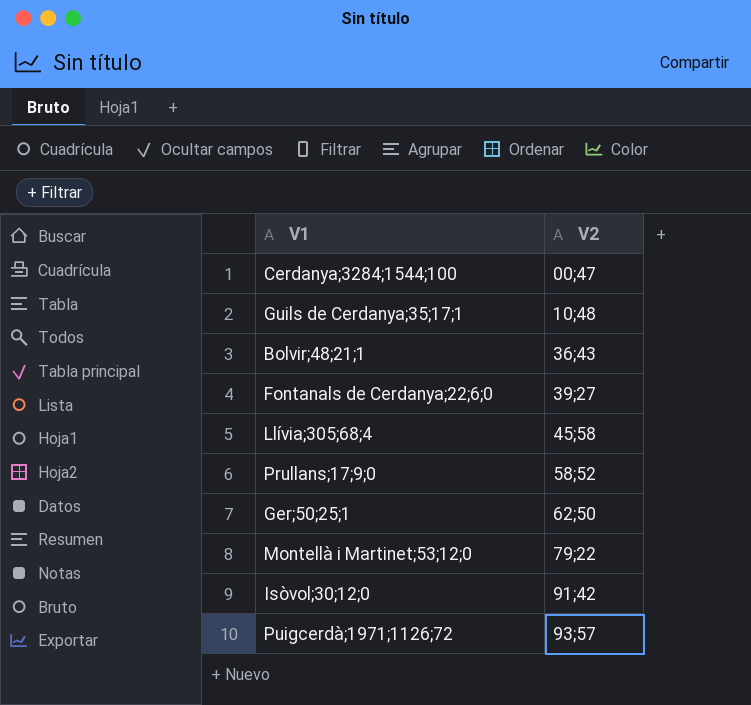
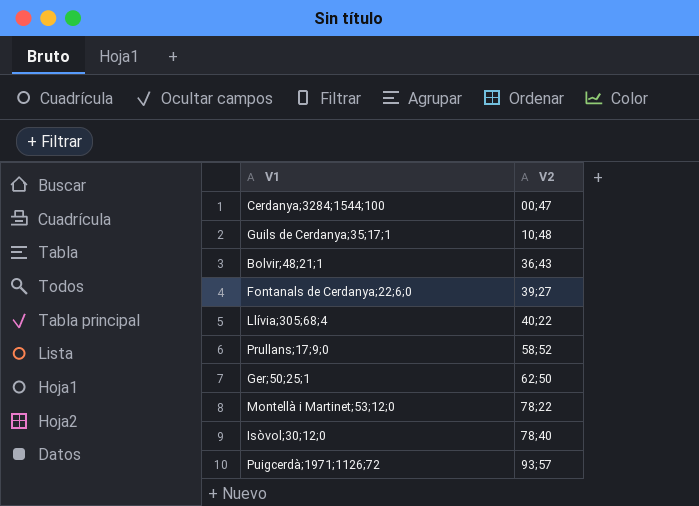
Llívia;305;68;4 | V2: 45;58 -> 40;22
Montellà i Martinet;53;12;0 | V2: 79;22 -> 78;22
Isòvol;30;12;0 | V2: 91;42 -> 78;40

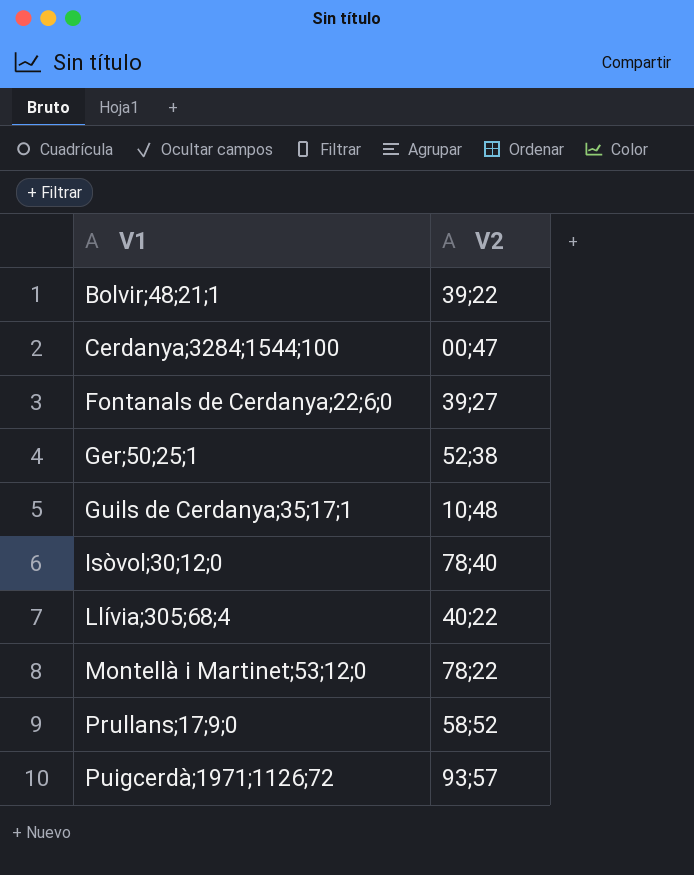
row order: V2 ascending -> V1 ascending
Bolvir;48;21;1 | V2: 36;43 -> 39;22
Ger;50;25;1 | V2: 62;50 -> 52;38

